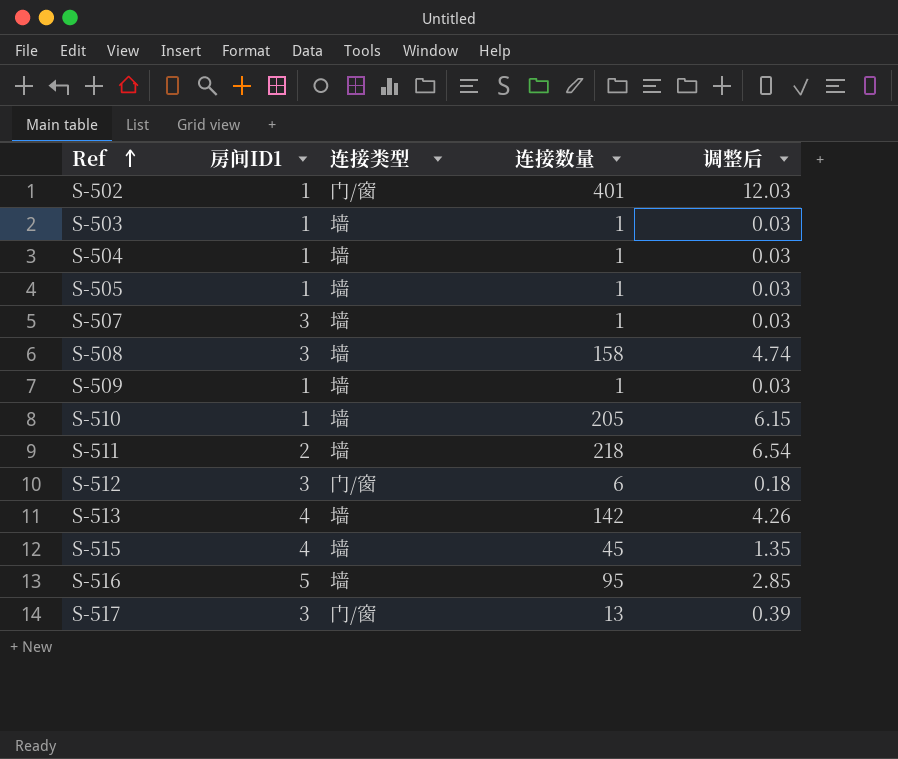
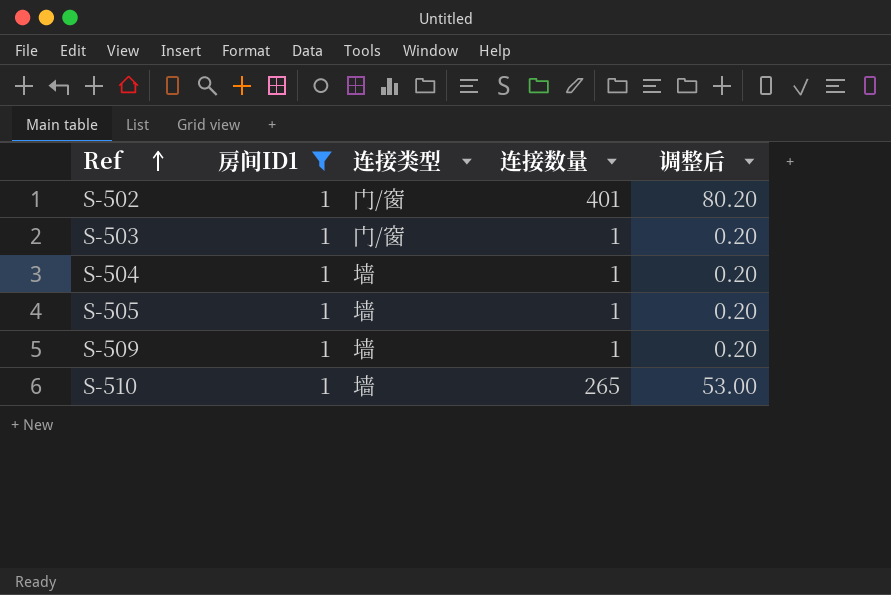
filter: none -> 房间ID1 = 1
column 调整后 | formula: [连接数量] * 0.03 -> [连接数量] * 0.2
S-503 | 连接类型: 墙 -> 门/窗
S-510 | 连接数量: 205 -> 265

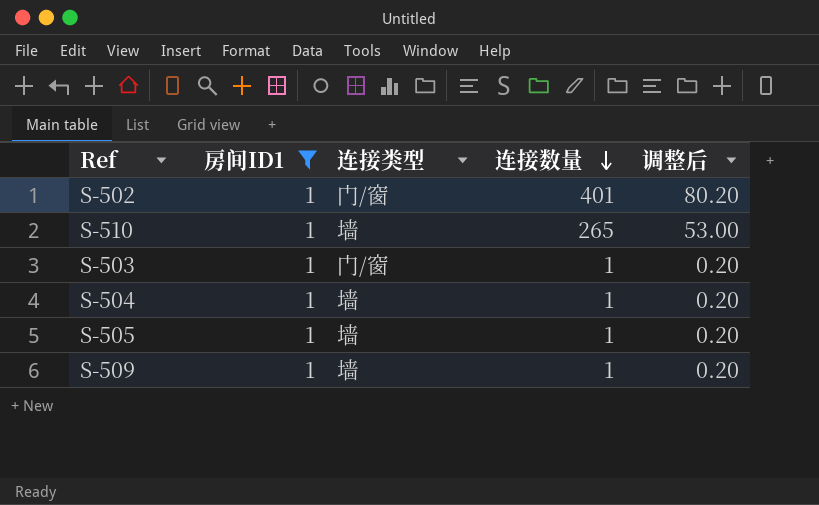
row order: Ref ascending -> 连接数量 descending

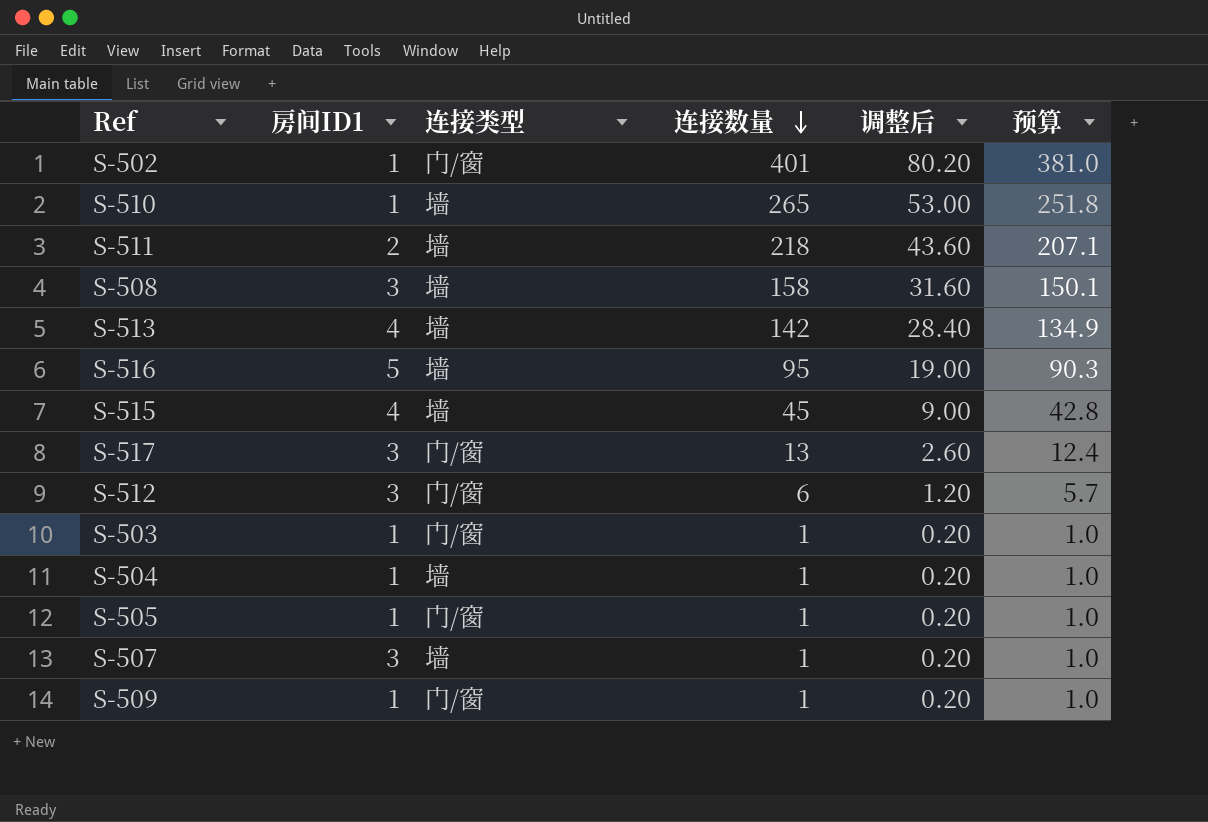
filter: 房间ID1 = 1 -> none
column 预算 | formula: none -> [连接数量] * 0.95
S-505 | 连接类型: 墙 -> 门/窗
S-509 | 连接类型: 墙 -> 门/窗

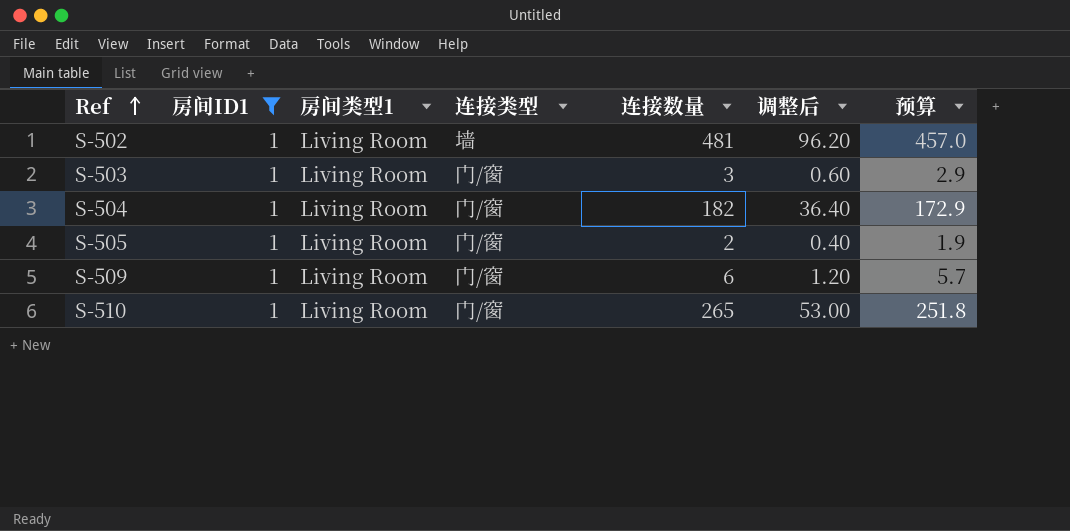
filter: none -> 房间ID1 = 1
row order: 连接数量 descending -> Ref ascending
column 房间类型1 | position: none -> 3
S-502 | 连接类型: 门/窗 -> 墙
S-502 | 连接数量: 401 -> 481
S-502 | 调整后: 80.20 -> 96.20
S-502 | 预算: 381.0 -> 457.0
S-503 | 连接数量: 1 -> 3
S-503 | 调整后: 0.20 -> 0.60
S-503 | 预算: 1.0 -> 2.9
S-504 | 连接类型: 墙 -> 门/窗
S-504 | 连接数量: 1 -> 182
S-504 | 调整后: 0.20 -> 36.40
S-504 | 预算: 1.0 -> 172.9
S-505 | 连接数量: 1 -> 2
S-505 | 调整后: 0.20 -> 0.40
S-505 | 预算: 1.0 -> 1.9
S-509 | 连接数量: 1 -> 6
S-509 | 调整后: 0.20 -> 1.20
S-509 | 预算: 1.0 -> 5.7
S-510 | 连接类型: 墙 -> 门/窗

